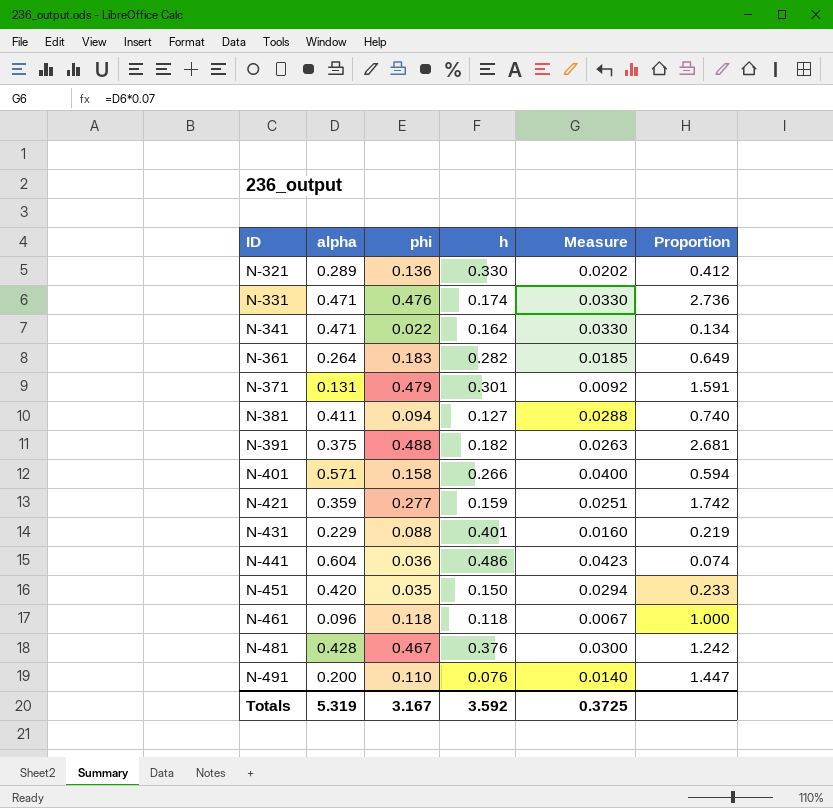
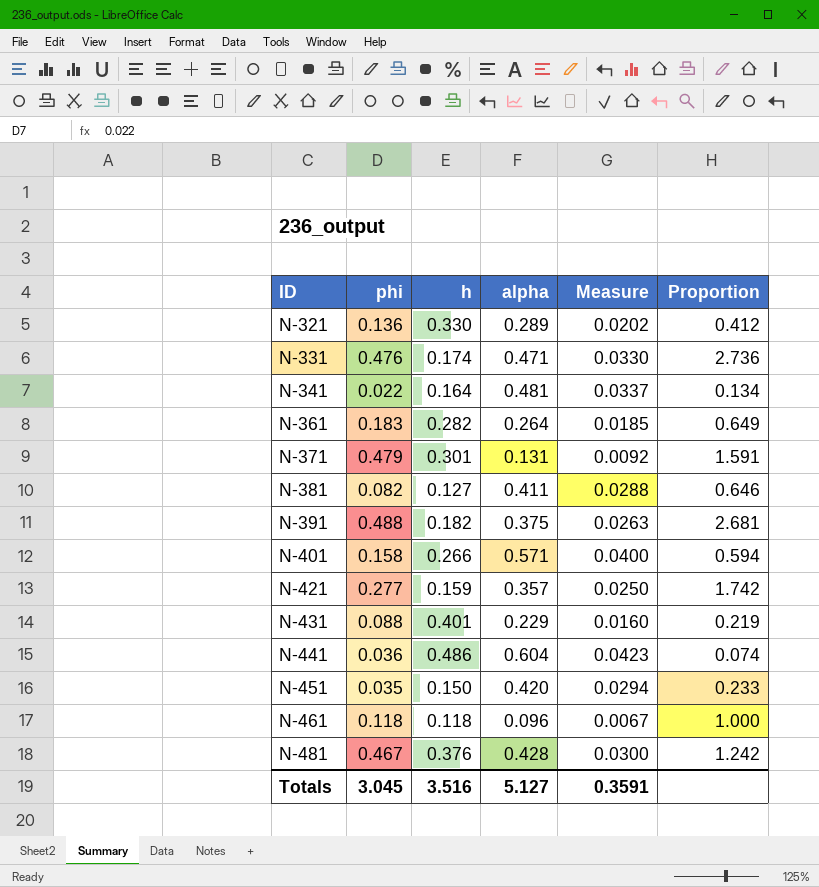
column alpha | position: 2 -> 4
row N-491: 0.200 | 0.110 | 0.076 | 0.0140 | 1.447 -> none
N-341 | alpha: 0.471 -> 0.481
N-341 | Measure: 0.0330 -> 0.0337
N-381 | phi: 0.094 -> 0.082
N-381 | Proportion: 0.740 -> 0.646
N-421 | alpha: 0.359 -> 0.357
N-421 | Measure: 0.0251 -> 0.0250
Totals | phi: 3.167 -> 3.045
Totals | h: 3.592 -> 3.516
Totals | alpha: 5.319 -> 5.127
Totals | Measure: 0.3725 -> 0.3591

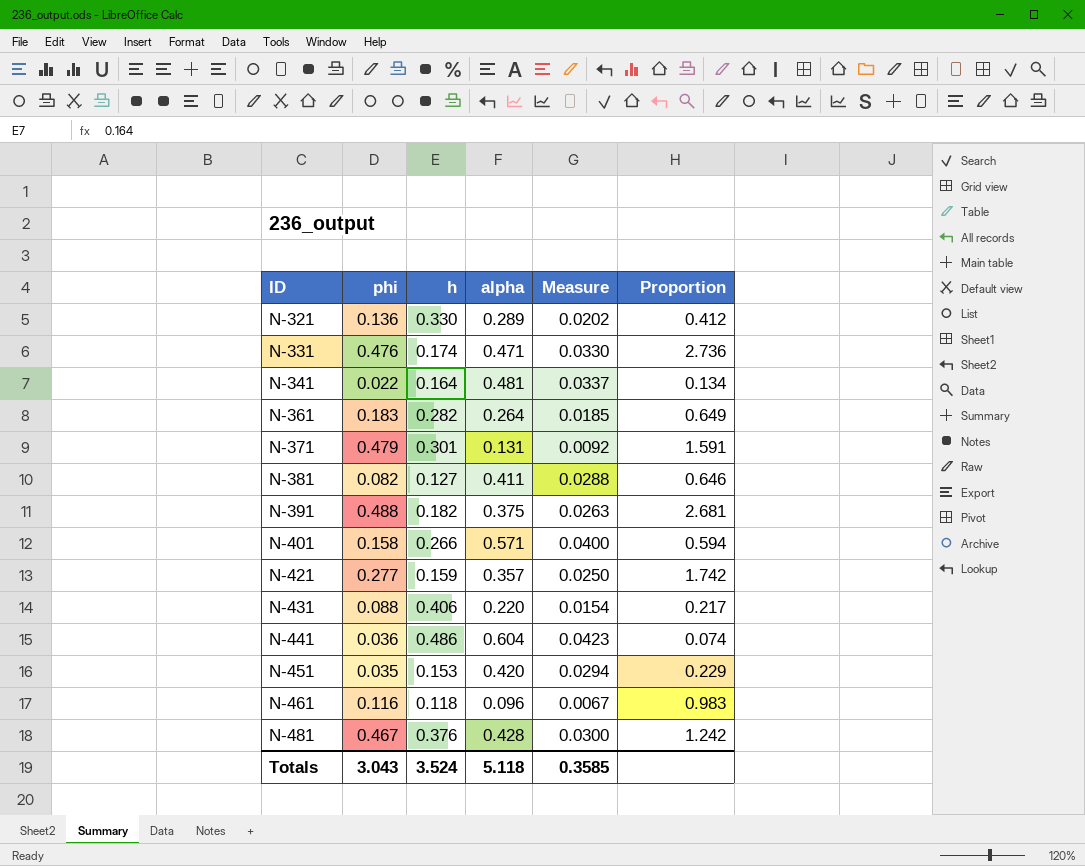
N-431 | h: 0.401 -> 0.406
N-431 | alpha: 0.229 -> 0.220
N-431 | Measure: 0.0160 -> 0.0154
N-431 | Proportion: 0.219 -> 0.217
N-451 | h: 0.150 -> 0.153
N-451 | Proportion: 0.233 -> 0.229
N-461 | phi: 0.118 -> 0.116
N-461 | Proportion: 1.000 -> 0.983
Totals | phi: 3.045 -> 3.043
Totals | h: 3.516 -> 3.524
Totals | alpha: 5.127 -> 5.118
Totals | Measure: 0.3591 -> 0.3585

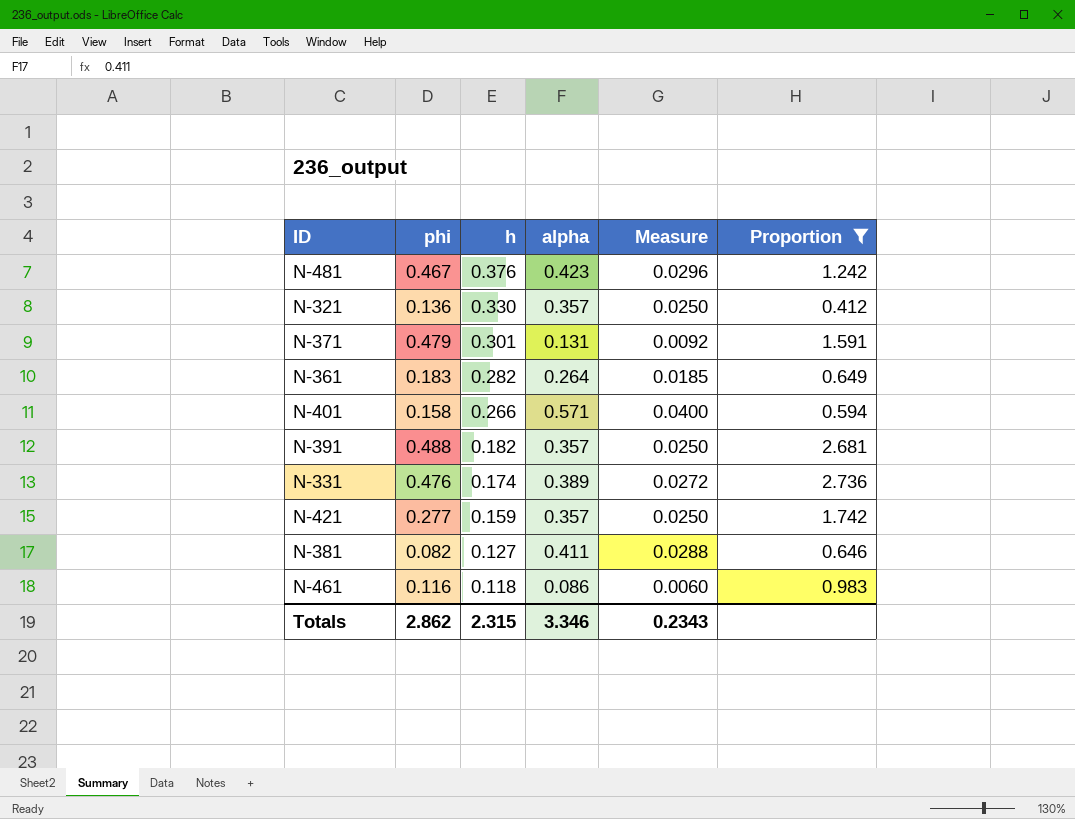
filter: none -> Proportion >= 0.412
row order: ID ascending -> h descending
N-481 | alpha: 0.428 -> 0.423
N-481 | Measure: 0.0300 -> 0.0296
N-321 | alpha: 0.289 -> 0.357
N-321 | Measure: 0.0202 -> 0.0250
N-391 | alpha: 0.375 -> 0.357
N-391 | Measure: 0.0263 -> 0.0250
N-331 | alpha: 0.471 -> 0.389
N-331 | Measure: 0.0330 -> 0.0272
N-461 | alpha: 0.096 -> 0.086
N-461 | Measure: 0.0067 -> 0.0060
Totals | phi: 3.043 -> 2.862
Totals | h: 3.524 -> 2.315
Totals | alpha: 5.118 -> 3.346
Totals | Measure: 0.3585 -> 0.2343

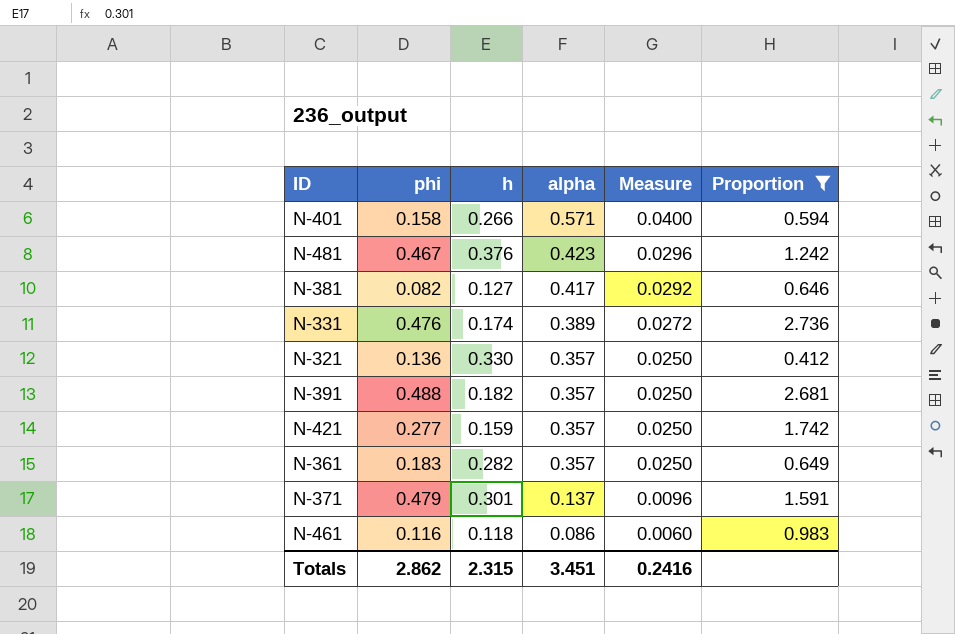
row order: h descending -> alpha descending
N-381 | alpha: 0.411 -> 0.417
N-381 | Measure: 0.0288 -> 0.0292
N-361 | alpha: 0.264 -> 0.357
N-361 | Measure: 0.0185 -> 0.0250
N-371 | alpha: 0.131 -> 0.137
N-371 | Measure: 0.0092 -> 0.0096
Totals | alpha: 3.346 -> 3.451
Totals | Measure: 0.2343 -> 0.2416

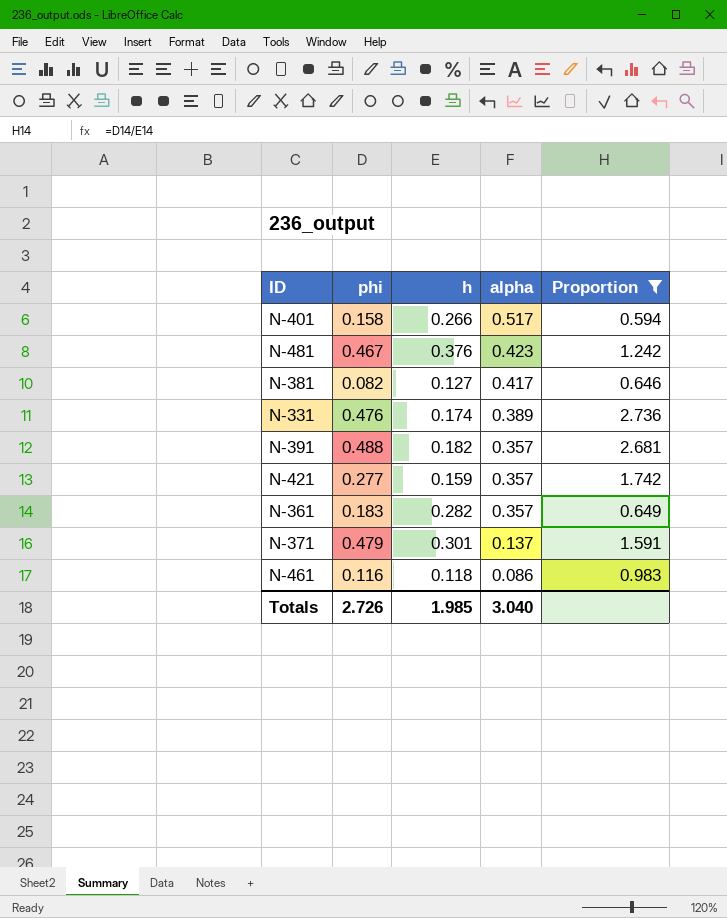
column Measure | formula: [alpha] * 0.07 -> none
row N-321: 0.136 | 0.330 | 0.357 | 0.0250 | 0.412 -> none
N-401 | alpha: 0.571 -> 0.517
Totals | phi: 2.862 -> 2.726
Totals | h: 2.315 -> 1.985
Totals | alpha: 3.451 -> 3.040

